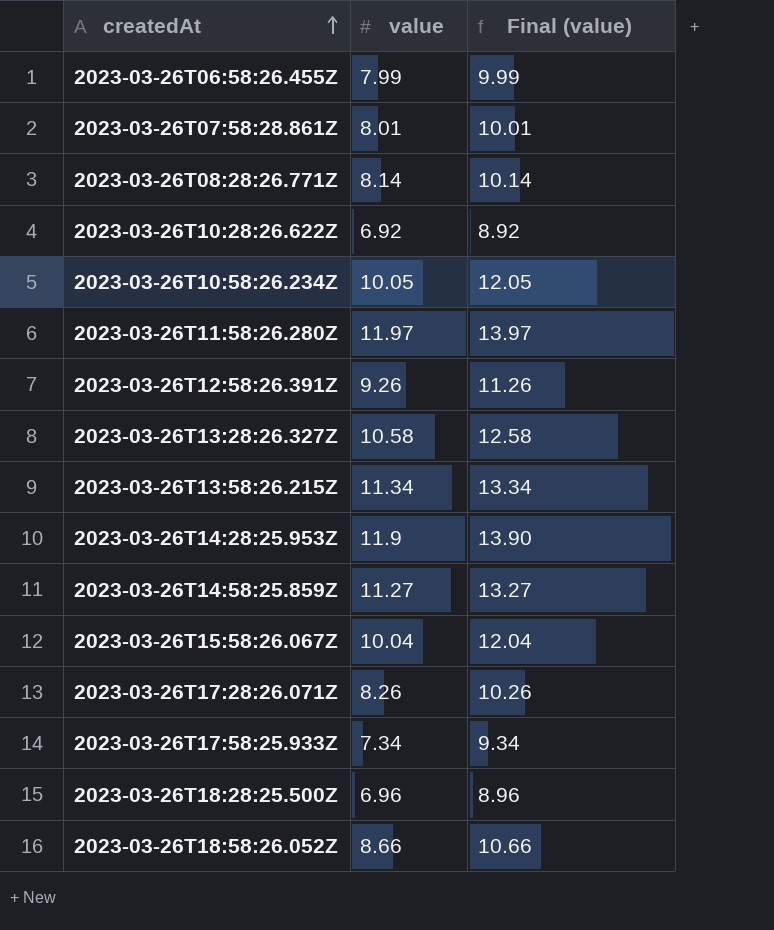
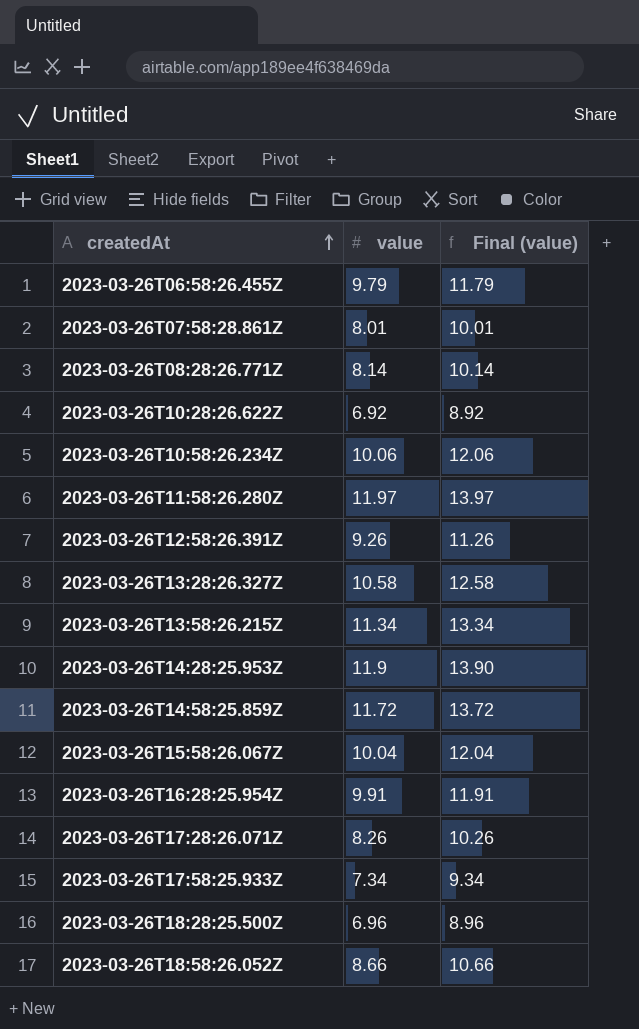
2023-03-26T06:58:26.455Z | value: 7.99 -> 9.79
2023-03-26T06:58:26.455Z | Final (value): 9.99 -> 11.79
2023-03-26T10:58:26.234Z | value: 10.05 -> 10.06
2023-03-26T10:58:26.234Z | Final (value): 12.05 -> 12.06
2023-03-26T14:58:25.859Z | value: 11.27 -> 11.72
2023-03-26T14:58:25.859Z | Final (value): 13.27 -> 13.72
row 2023-03-26T16:28:25.954Z: none -> 9.91 | 11.91

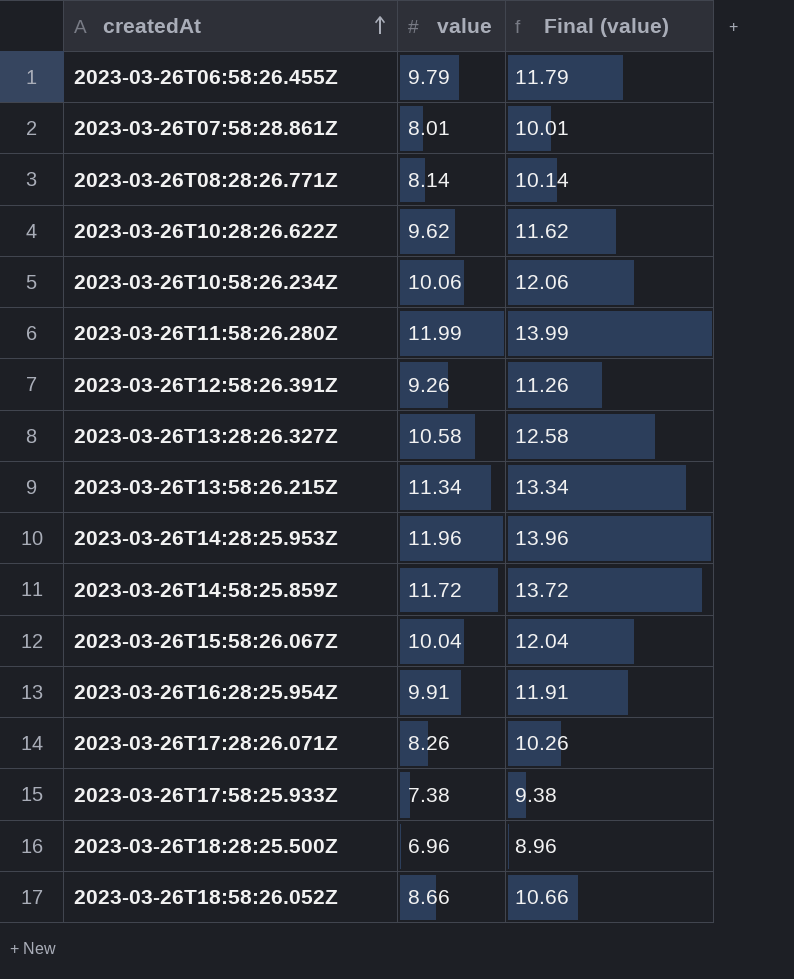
2023-03-26T10:28:26.622Z | value: 6.92 -> 9.62
2023-03-26T10:28:26.622Z | Final (value): 8.92 -> 11.62
2023-03-26T11:58:26.280Z | value: 11.97 -> 11.99
2023-03-26T11:58:26.280Z | Final (value): 13.97 -> 13.99
2023-03-26T14:28:25.953Z | value: 11.9 -> 11.96
2023-03-26T14:28:25.953Z | Final (value): 13.90 -> 13.96
2023-03-26T17:58:25.933Z | value: 7.34 -> 7.38
2023-03-26T17:58:25.933Z | Final (value): 9.34 -> 9.38

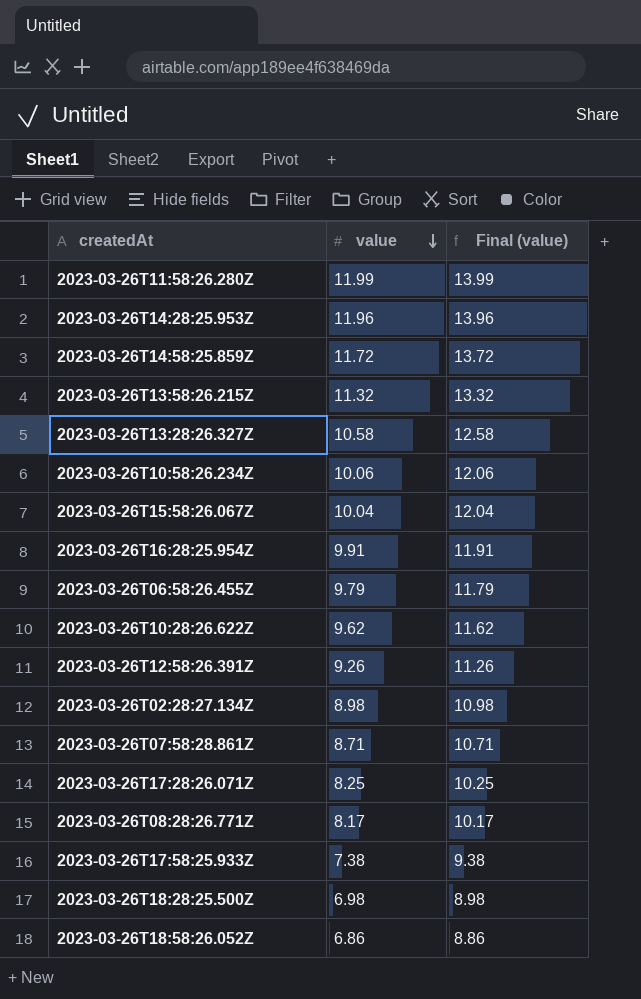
row order: createdAt ascending -> value descending
2023-03-26T13:58:26.215Z | value: 11.34 -> 11.32
2023-03-26T13:58:26.215Z | Final (value): 13.34 -> 13.32
row 2023-03-26T02:28:27.134Z: none -> 8.98 | 10.98
2023-03-26T07:58:28.861Z | value: 8.01 -> 8.71
2023-03-26T07:58:28.861Z | Final (value): 10.01 -> 10.71
2023-03-26T17:28:26.071Z | value: 8.26 -> 8.25
2023-03-26T17:28:26.071Z | Final (value): 10.26 -> 10.25
2023-03-26T08:28:26.771Z | value: 8.14 -> 8.17
2023-03-26T08:28:26.771Z | Final (value): 10.14 -> 10.17
2023-03-26T18:28:25.500Z | value: 6.96 -> 6.98
2023-03-26T18:28:25.500Z | Final (value): 8.96 -> 8.98
2023-03-26T18:58:26.052Z | value: 8.66 -> 6.86
2023-03-26T18:58:26.052Z | Final (value): 10.66 -> 8.86

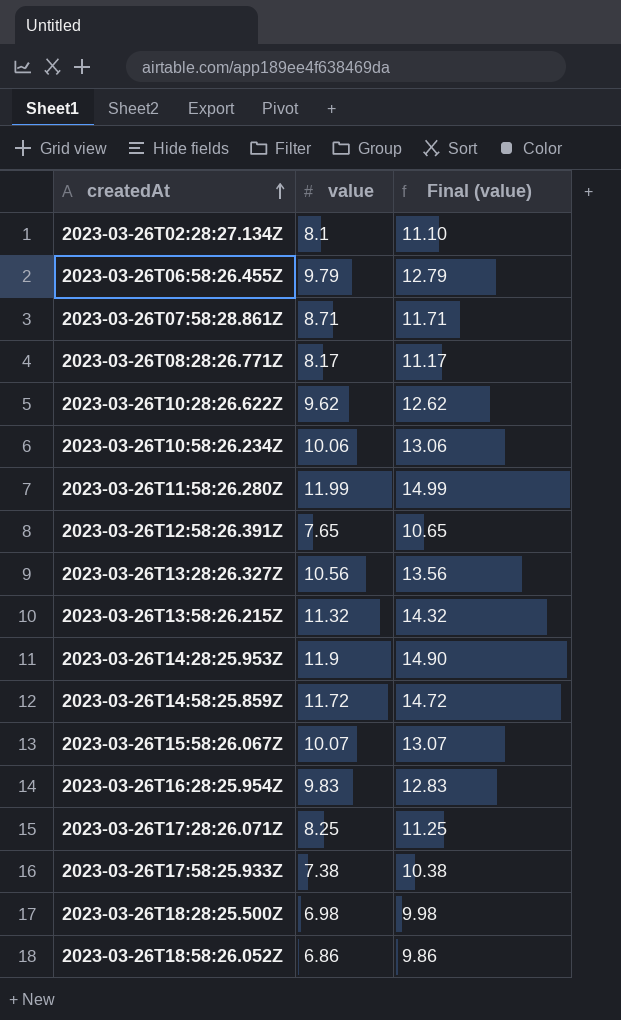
row order: value descending -> createdAt ascending
column Final (value) | formula: [value] + 2 -> [value] + 3
2023-03-26T02:28:27.134Z | value: 8.98 -> 8.1
2023-03-26T12:58:26.391Z | value: 9.26 -> 7.65
2023-03-26T13:28:26.327Z | value: 10.58 -> 10.56
2023-03-26T14:28:25.953Z | value: 11.96 -> 11.9
2023-03-26T15:58:26.067Z | value: 10.04 -> 10.07
2023-03-26T16:28:25.954Z | value: 9.91 -> 9.83

